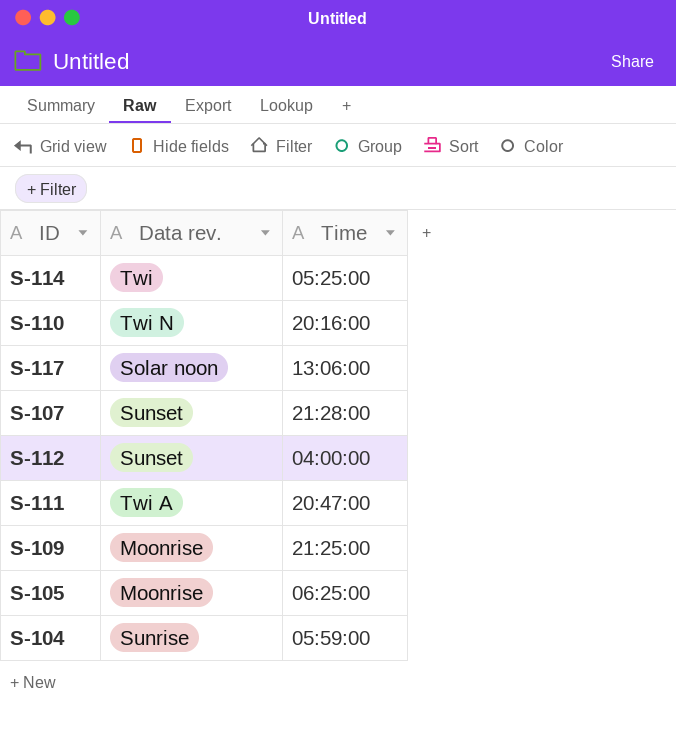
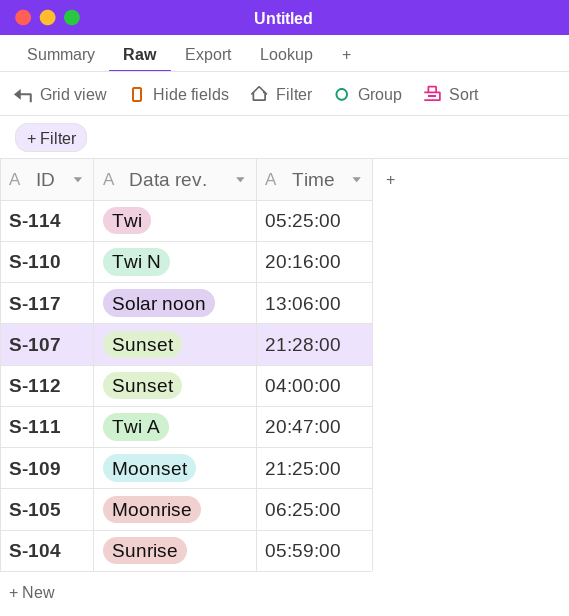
S-109 | Data rev.: Moonrise -> Moonset

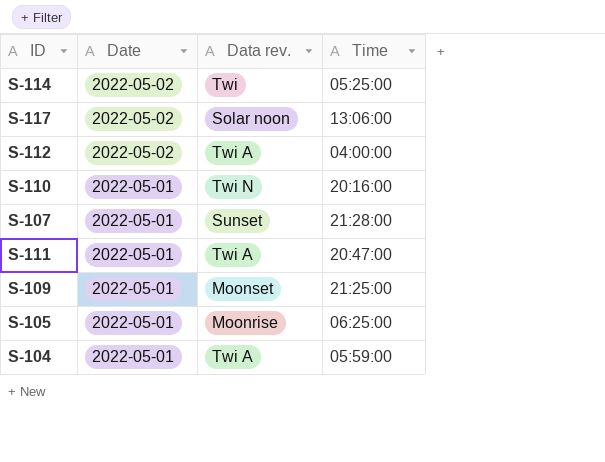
row order: none -> Date descending
column Date | position: none -> 2
S-112 | Data rev.: Sunset -> Twi A
S-104 | Data rev.: Sunrise -> Twi A

